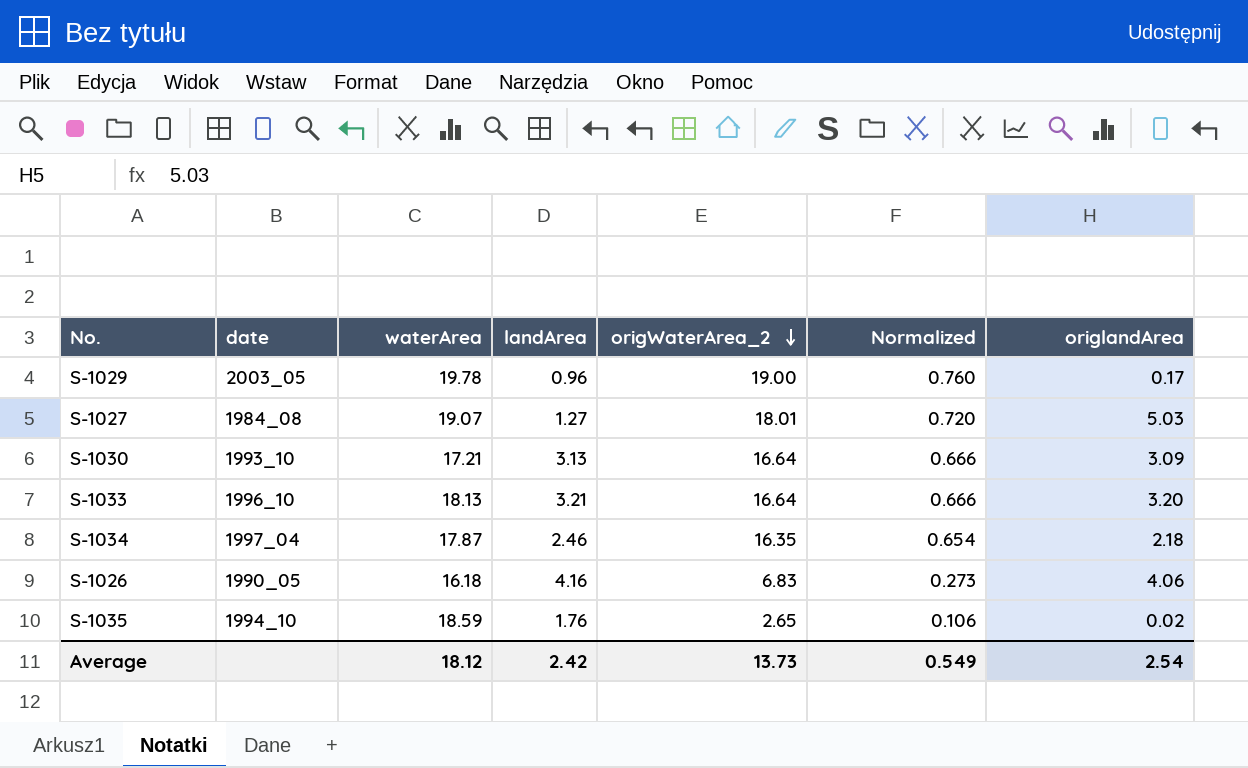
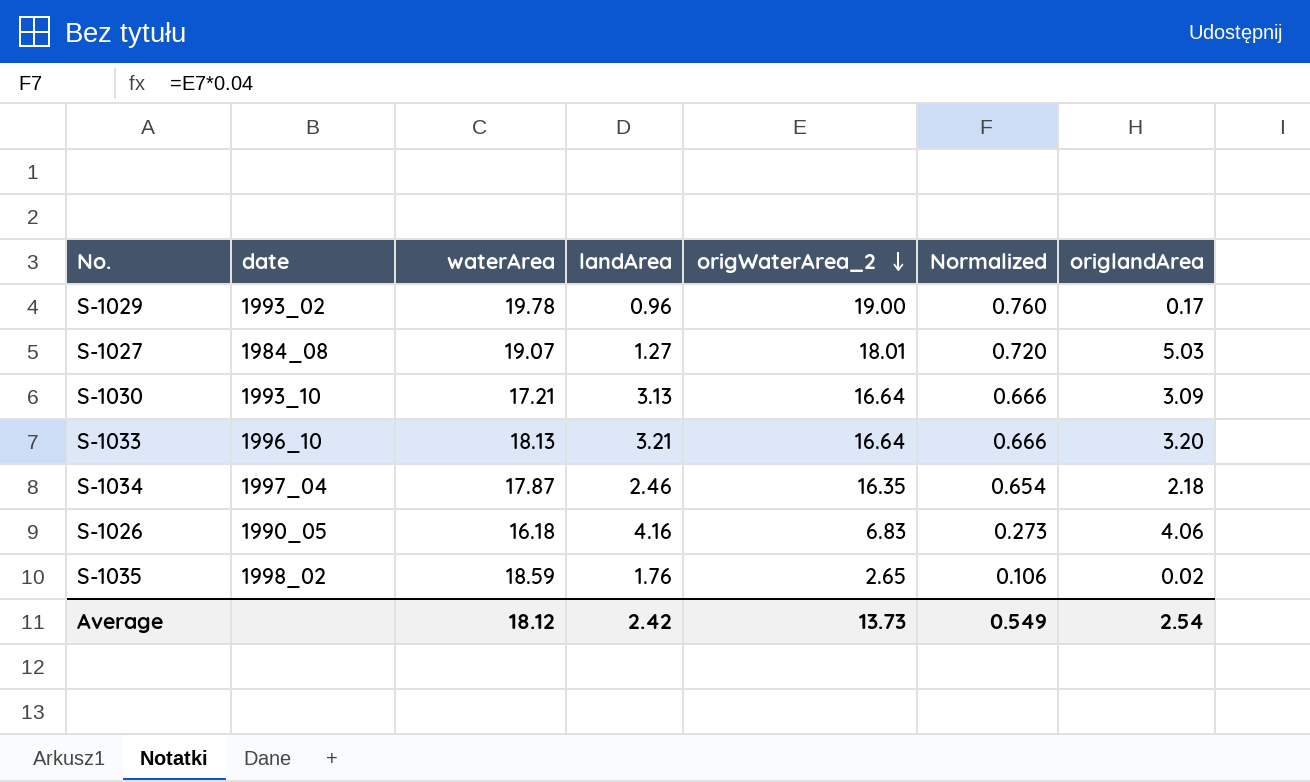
S-1029 | date: 2003_05 -> 1993_02
S-1035 | date: 1994_10 -> 1998_02

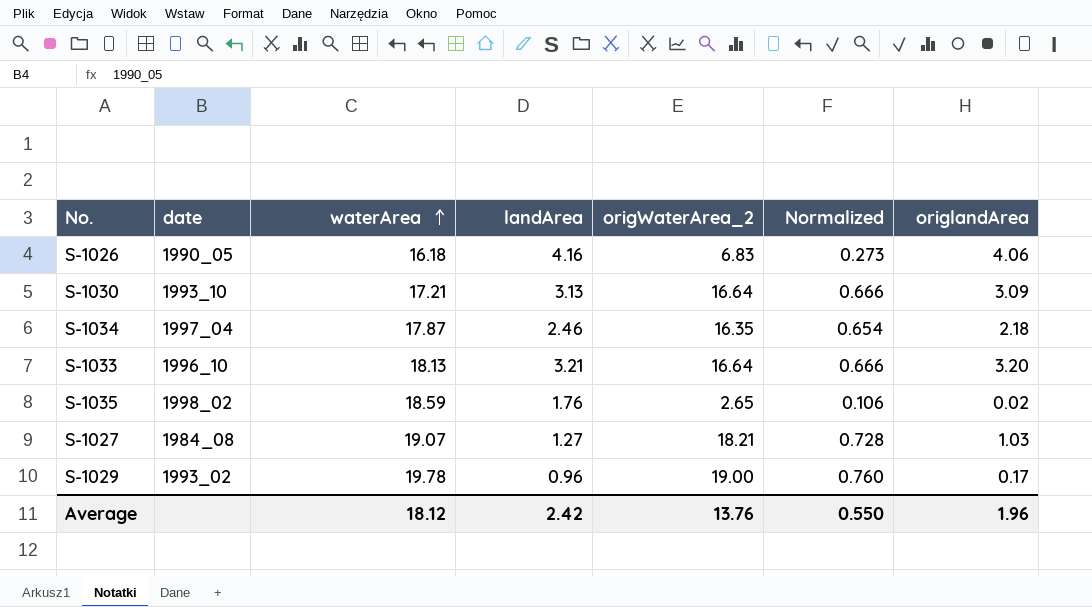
row order: origWaterArea_2 descending -> waterArea ascending
S-1027 | origWaterArea_2: 18.01 -> 18.21
S-1027 | Normalized: 0.720 -> 0.728
S-1027 | origlandArea: 5.03 -> 1.03
Average | origWaterArea_2: 13.73 -> 13.76
Average | Normalized: 0.549 -> 0.550
Average | origlandArea: 2.54 -> 1.96

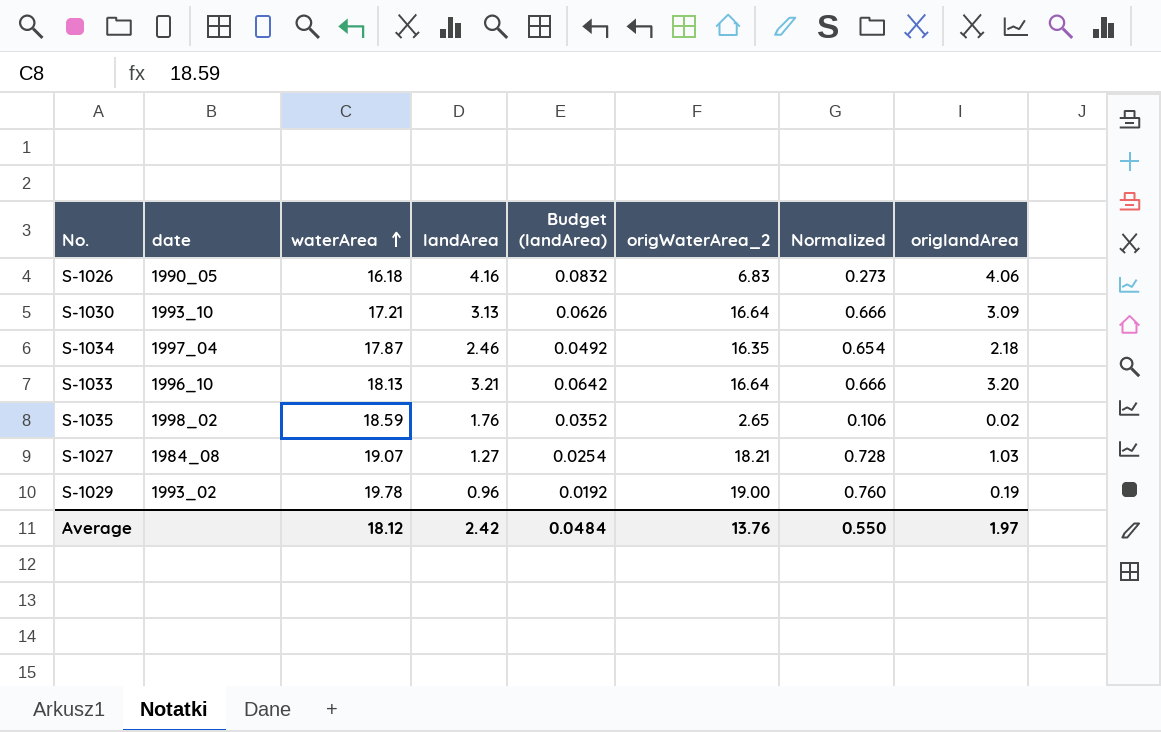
column Budget (landArea) | formula: none -> [landArea] * 0.02
S-1029 | origlandArea: 0.17 -> 0.19
Average | origlandArea: 1.96 -> 1.97

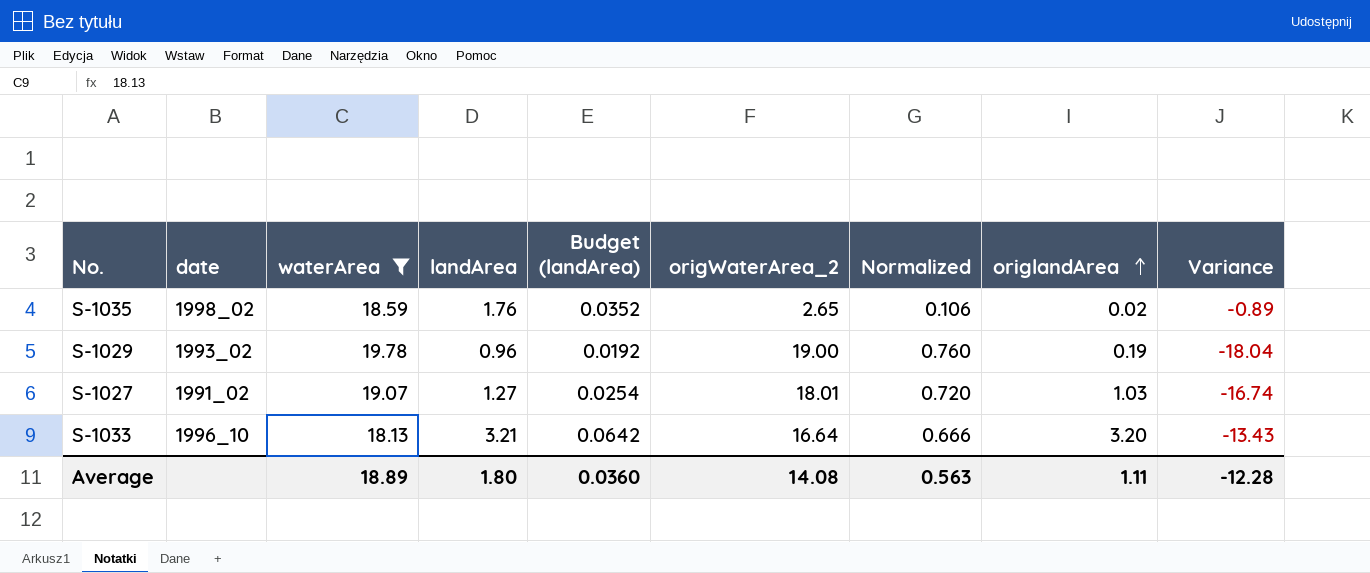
filter: none -> waterArea >= 18.13
row order: waterArea ascending -> origlandArea ascending
column Variance | formula: none -> [landArea] - [origWaterArea_2]
S-1027 | date: 1984_08 -> 1991_02
S-1027 | origWaterArea_2: 18.21 -> 18.01
S-1027 | Normalized: 0.728 -> 0.720
Average | waterArea: 18.12 -> 18.89
Average | landArea: 2.42 -> 1.80
Average | Budget (landArea): 0.0484 -> 0.0360
Average | origWaterArea_2: 13.76 -> 14.08
Average | Normalized: 0.550 -> 0.563
Average | origlandArea: 1.97 -> 1.11

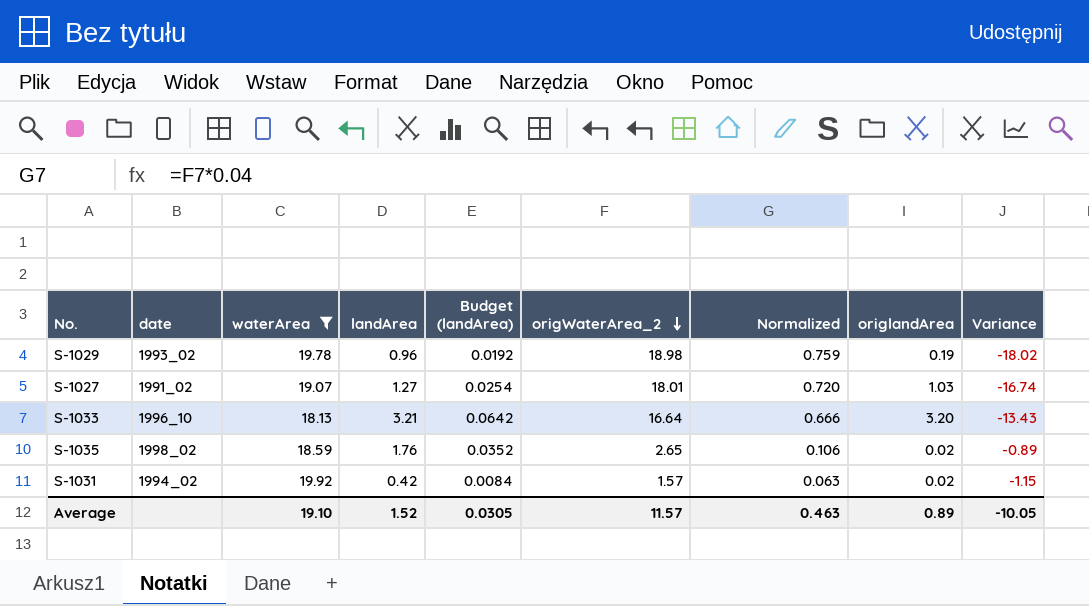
row order: origlandArea ascending -> origWaterArea_2 descending
S-1029 | origWaterArea_2: 19.00 -> 18.98
S-1029 | Normalized: 0.760 -> 0.759
S-1029 | Variance: -18.04 -> -18.02
row S-1031: none -> 1994_02 | 19.92 | 0.42 | 0.0084 | 1.57 | 0.063 | 0.02 | -1.15
Average | waterArea: 18.89 -> 19.10
Average | landArea: 1.80 -> 1.52
Average | Budget (landArea): 0.0360 -> 0.0305
Average | origWaterArea_2: 14.08 -> 11.57
Average | Normalized: 0.563 -> 0.463
Average | origlandArea: 1.11 -> 0.89
Average | Variance: -12.28 -> -10.05

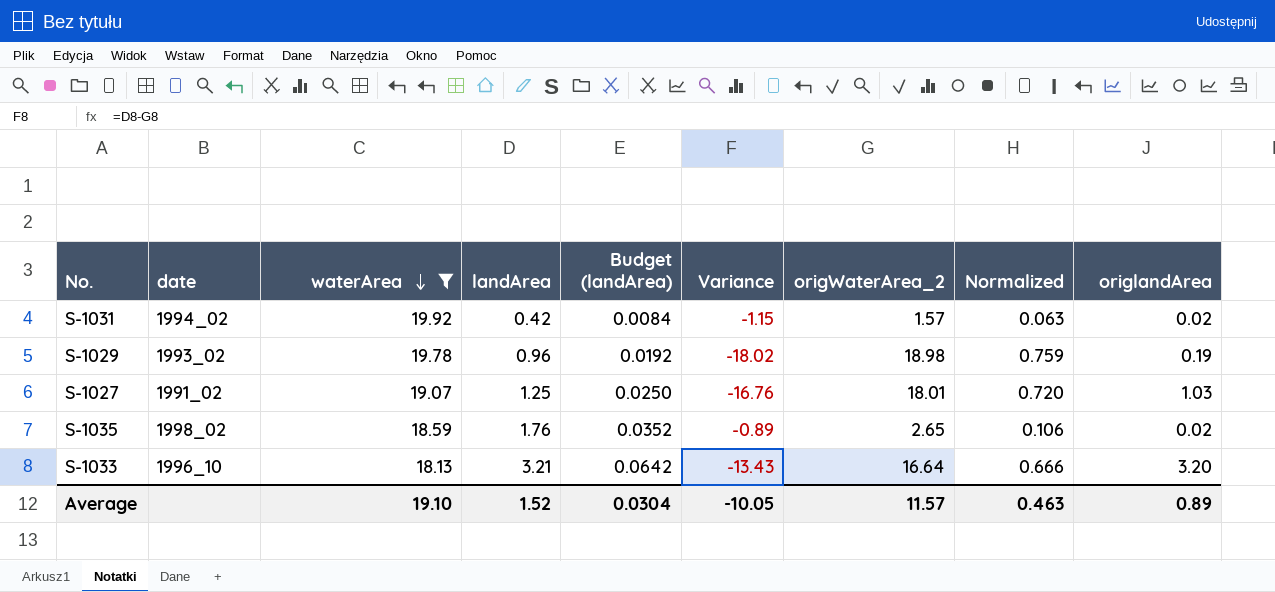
row order: origWaterArea_2 descending -> waterArea descending
column Variance | position: 9 -> 6
S-1027 | landArea: 1.27 -> 1.25
S-1027 | Budget (landArea): 0.0254 -> 0.0250
S-1027 | Variance: -16.74 -> -16.76
Average | Budget (landArea): 0.0305 -> 0.0304

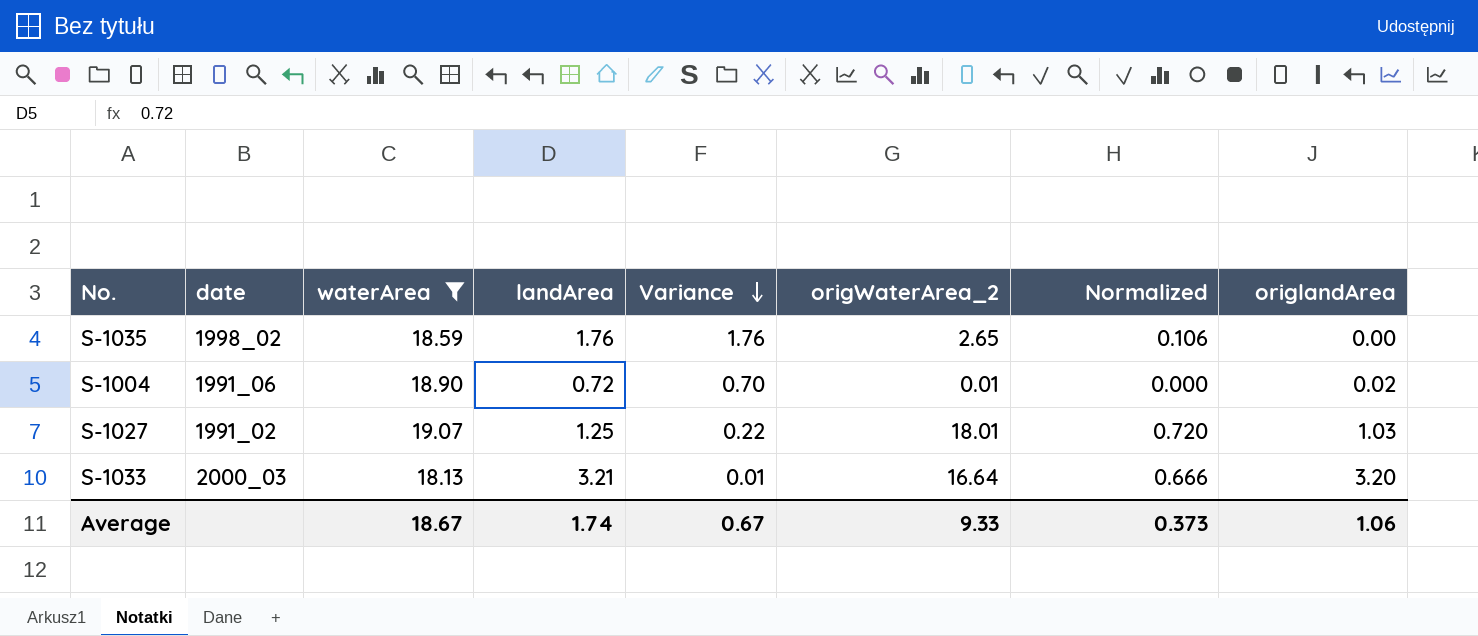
row order: waterArea descending -> Variance descending
column Budget (landArea) | formula: [landArea] * 0.02 -> none
column Variance | formula: [landArea] - [origWaterArea_2] -> [landArea] - [origlandArea]
row S-1031: 1994_02 | 19.92 | 0.42 | 0.0084 | -1.15 | 1.57 | 0.063 | 0.02 -> none
row S-1029: 1993_02 | 19.78 | 0.96 | 0.0192 | -18.02 | 18.98 | 0.759 | 0.19 -> none
S-1035 | origlandArea: 0.02 -> 0.00
row S-1004: none -> 1991_06 | 18.90 | 0.72 | 0.70 | 0.01 | 0.000 | 0.02
S-1033 | date: 1996_10 -> 2000_03
Average | waterArea: 19.10 -> 18.67
Average | landArea: 1.52 -> 1.74
Average | Variance: -10.05 -> 0.67
Average | origWaterArea_2: 11.57 -> 9.33
Average | Normalized: 0.463 -> 0.373
Average | origlandArea: 0.89 -> 1.06

